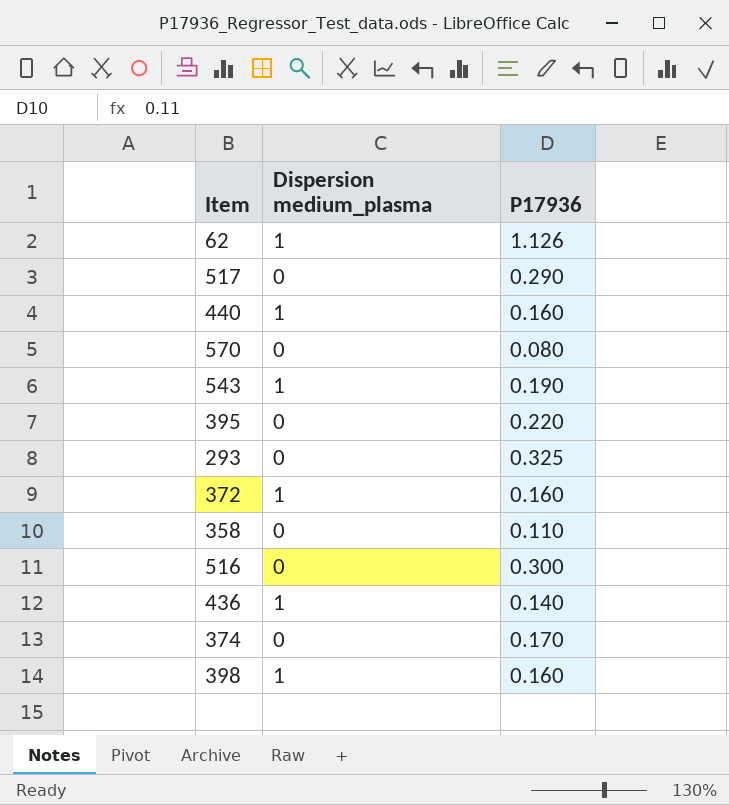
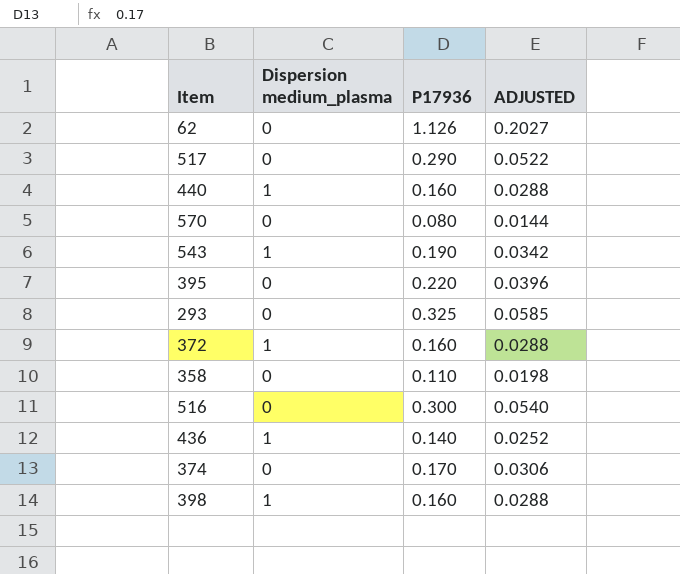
column ADJUSTED | formula: none -> [P17936] * 0.18
62 | Dispersion medium_plasma: 1 -> 0

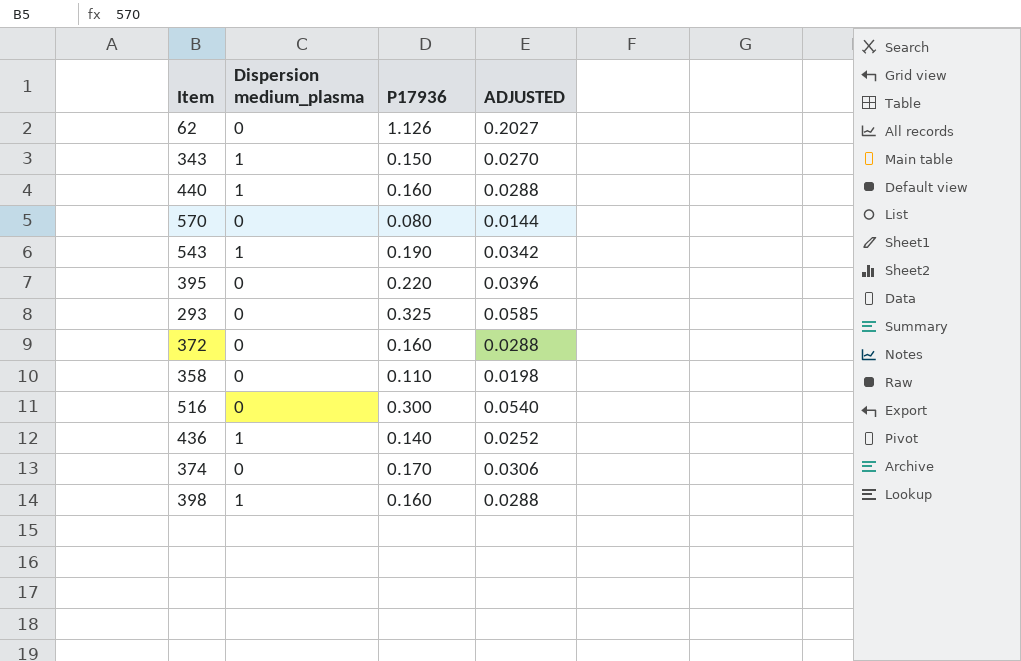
row 517: 0 | 0.290 | 0.0522 -> none
row 343: none -> 1 | 0.150 | 0.0270
372 | Dispersion medium_plasma: 1 -> 0

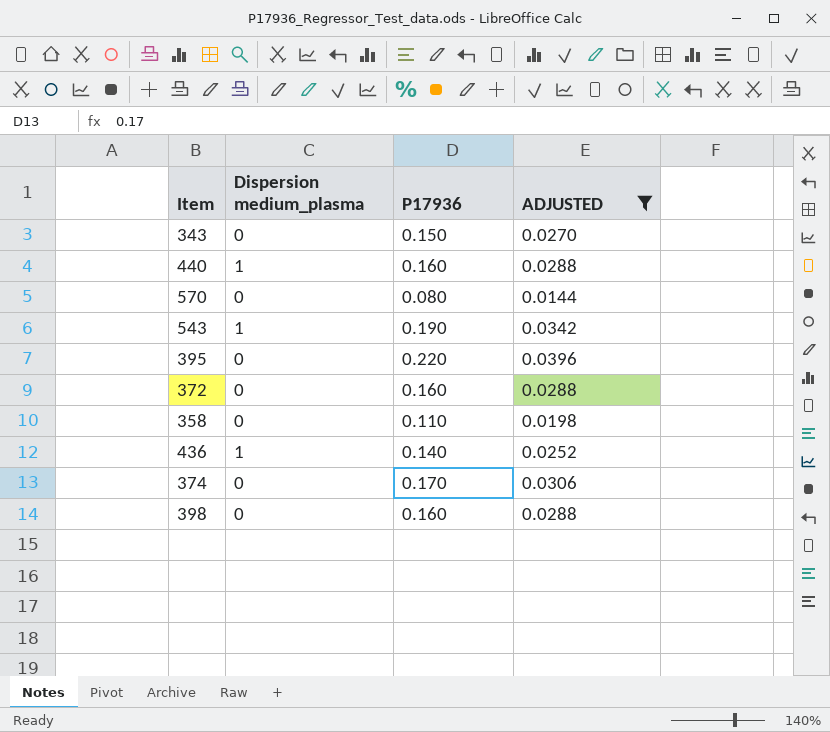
filter: none -> ADJUSTED <= 0.0396
343 | Dispersion medium_plasma: 1 -> 0
398 | Dispersion medium_plasma: 1 -> 0

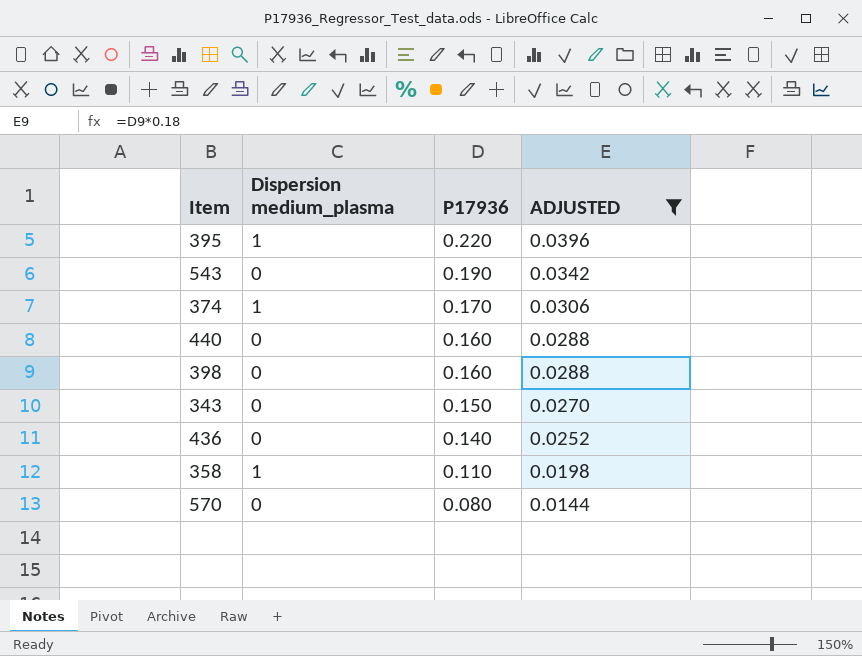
row order: none -> P17936 descending
row 372: 0 | 0.160 | 0.0288 -> none
395 | Dispersion medium_plasma: 0 -> 1
543 | Dispersion medium_plasma: 1 -> 0
374 | Dispersion medium_plasma: 0 -> 1
440 | Dispersion medium_plasma: 1 -> 0
436 | Dispersion medium_plasma: 1 -> 0
358 | Dispersion medium_plasma: 0 -> 1

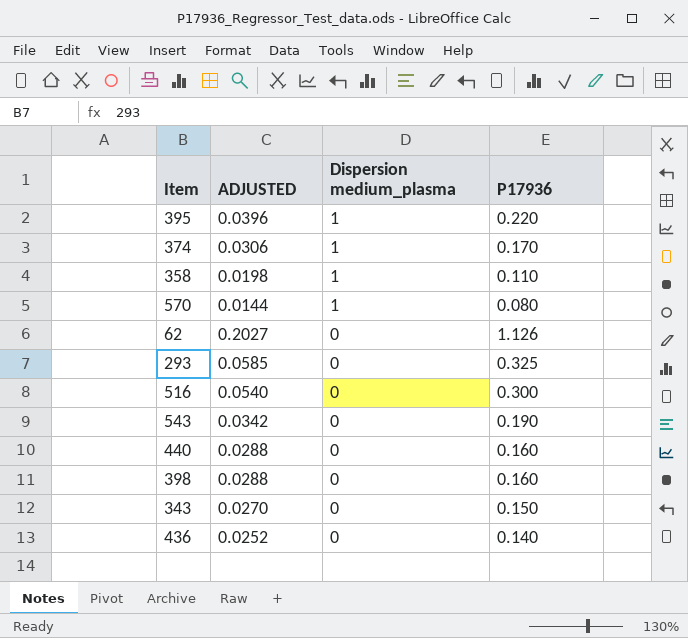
filter: ADJUSTED <= 0.0396 -> none
row order: P17936 descending -> Dispersion medium_plasma descending
column ADJUSTED | position: 4 -> 2
570 | Dispersion medium_plasma: 0 -> 1

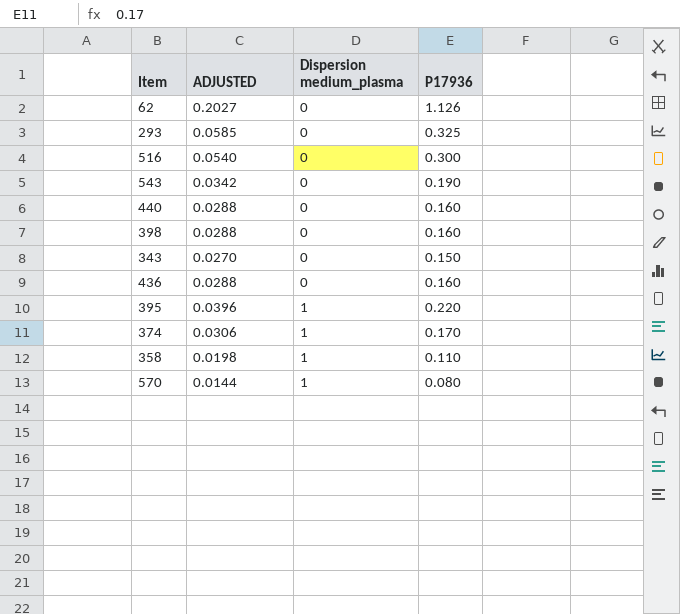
row order: Dispersion medium_plasma descending -> Dispersion medium_plasma ascending
436 | ADJUSTED: 0.0252 -> 0.0288
436 | P17936: 0.140 -> 0.160

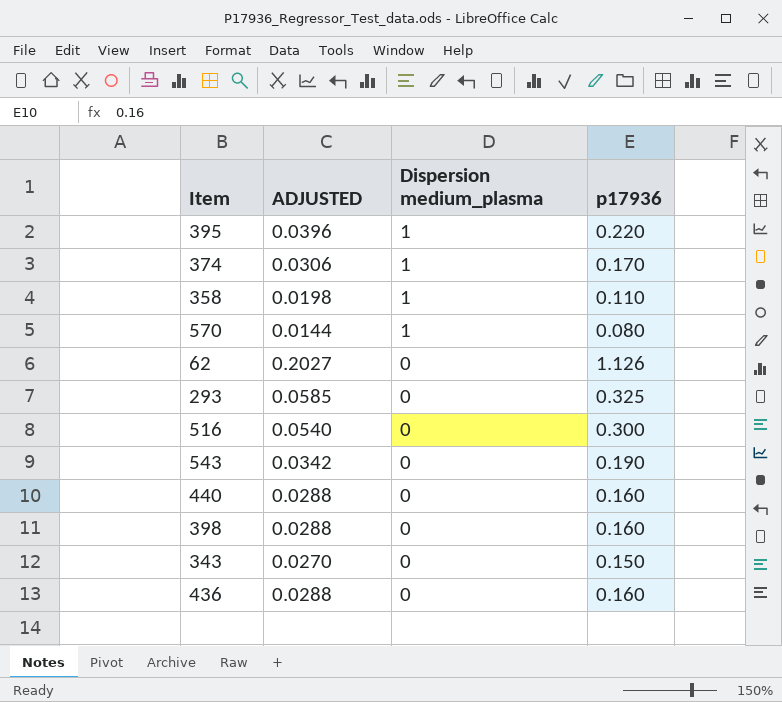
row order: Dispersion medium_plasma ascending -> Dispersion medium_plasma descending
column name: P17936 -> p17936

